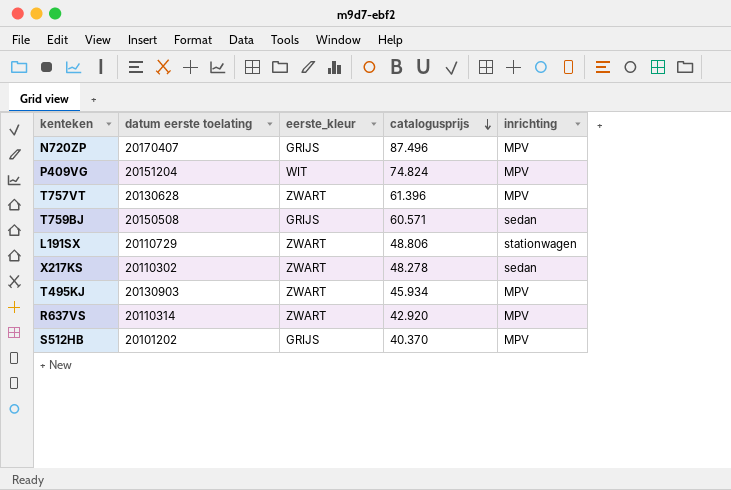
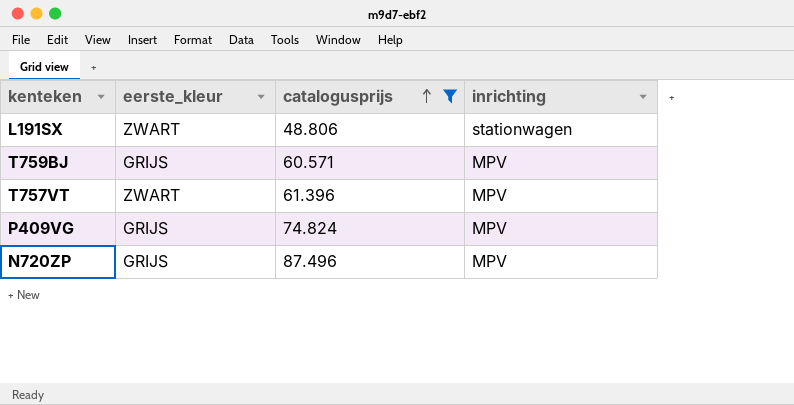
filter: none -> catalogusprijs >= 48.806
row order: catalogusprijs descending -> catalogusprijs ascending
column datum eerste toelating | position: 2 -> none
T759BJ | inrichting: sedan -> MPV
P409VG | eerste_kleur: WIT -> GRIJS

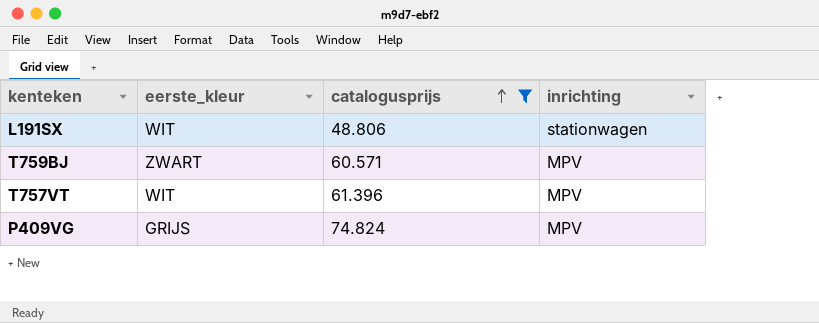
row N720ZP: GRIJS | 87.496 | MPV -> none
L191SX | eerste_kleur: ZWART -> WIT
T759BJ | eerste_kleur: GRIJS -> ZWART
T757VT | eerste_kleur: ZWART -> WIT

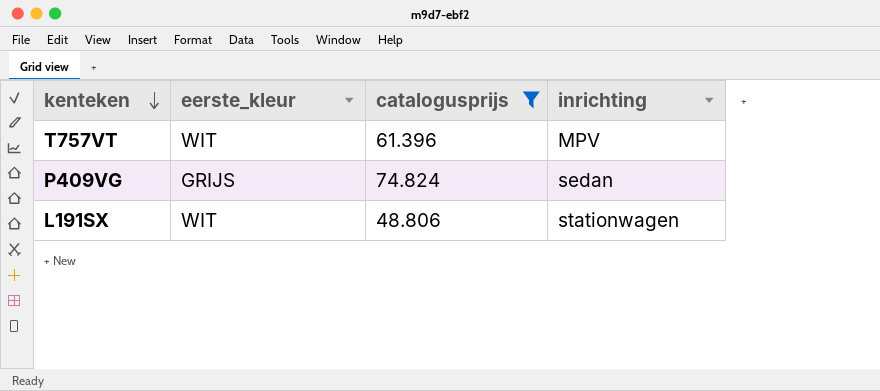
row order: catalogusprijs ascending -> kenteken descending
row T759BJ: ZWART | 60.571 | MPV -> none
P409VG | inrichting: MPV -> sedan

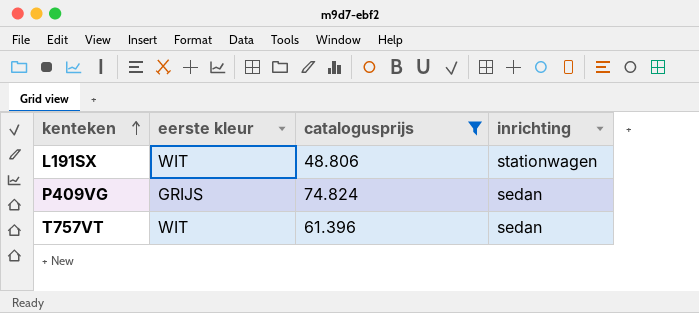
row order: kenteken descending -> kenteken ascending
column name: eerste_kleur -> eerste kleur
T757VT | inrichting: MPV -> sedan

